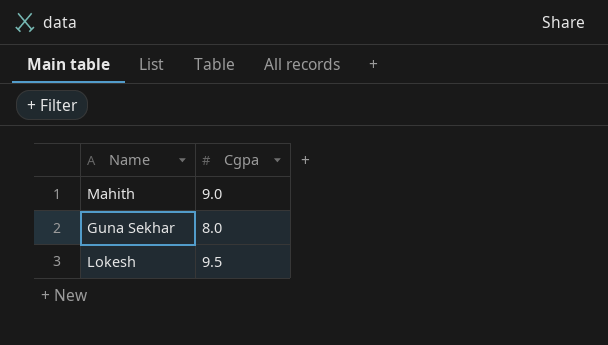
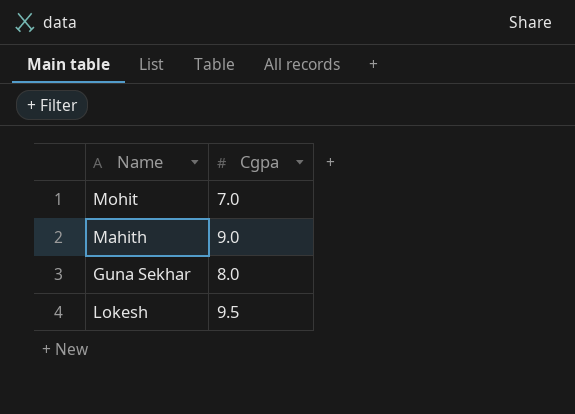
row Mohit: none -> 7.0

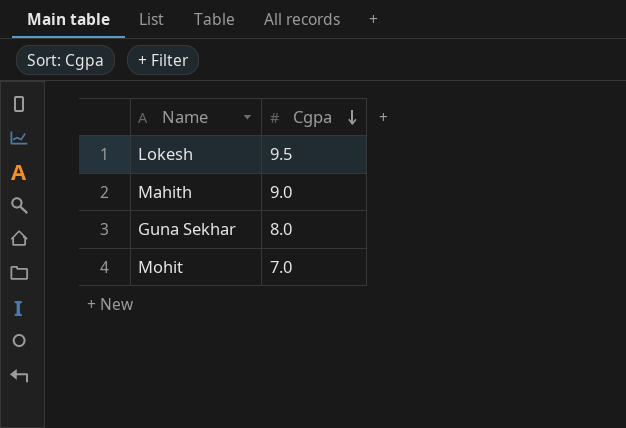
row order: none -> Cgpa descending

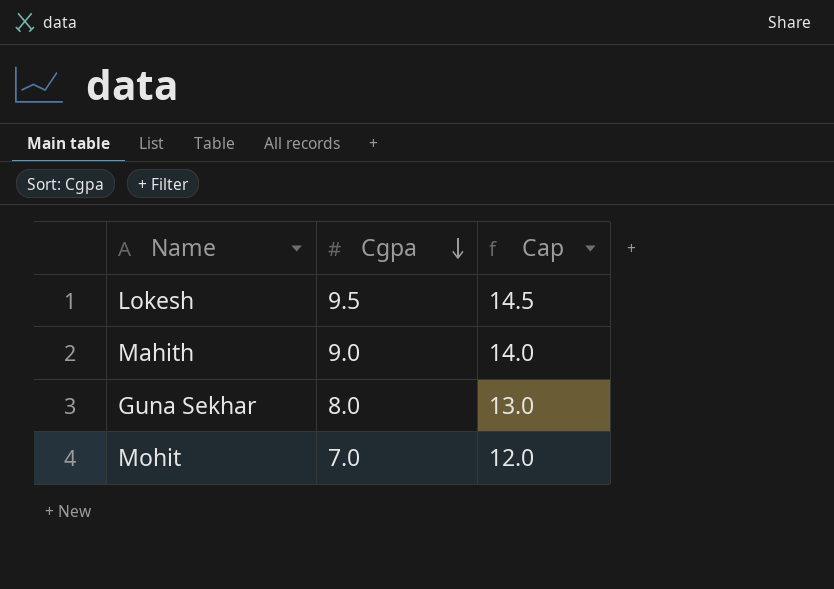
column Cap | formula: none -> [Cgpa] + 5

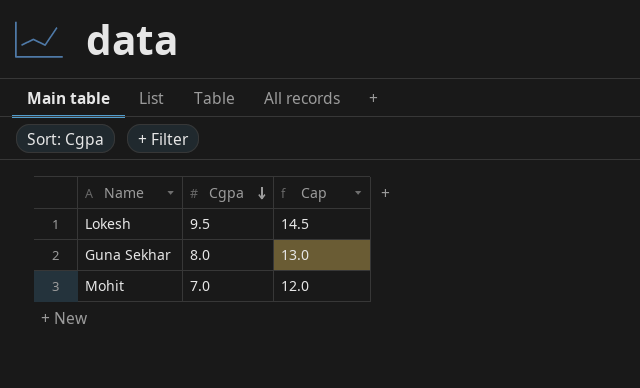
row Mahith: 9.0 | 14.0 -> none

